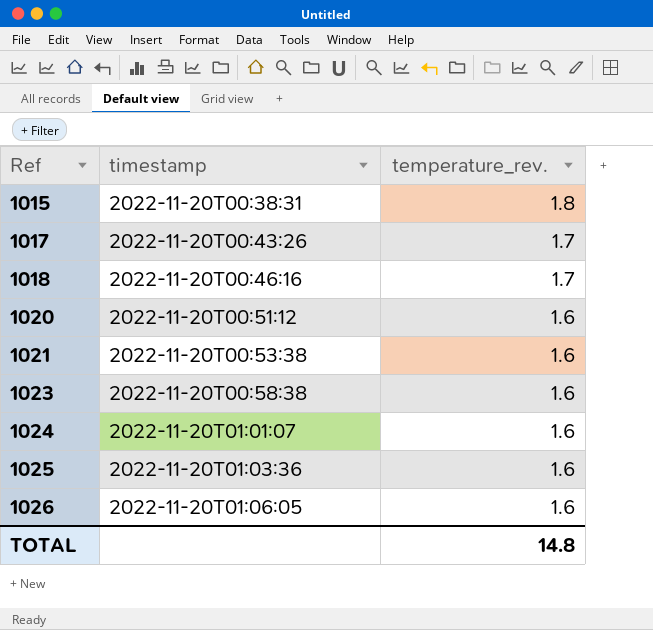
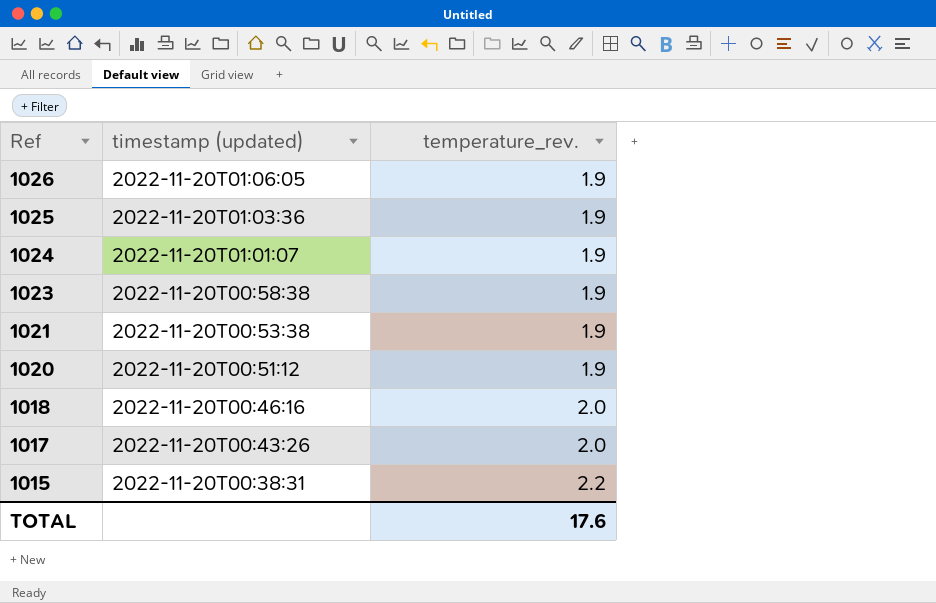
row order: Ref ascending -> Ref descending
column name: timestamp -> timestamp (updated)
1026 | temperature_rev.: 1.6 -> 1.9
1025 | temperature_rev.: 1.6 -> 1.9
1024 | temperature_rev.: 1.6 -> 1.9
1023 | temperature_rev.: 1.6 -> 1.9
1021 | temperature_rev.: 1.6 -> 1.9
1020 | temperature_rev.: 1.6 -> 1.9
1018 | temperature_rev.: 1.7 -> 2.0
1017 | temperature_rev.: 1.7 -> 2.0
1015 | temperature_rev.: 1.8 -> 2.2
TOTAL | temperature_rev.: 14.8 -> 17.6

